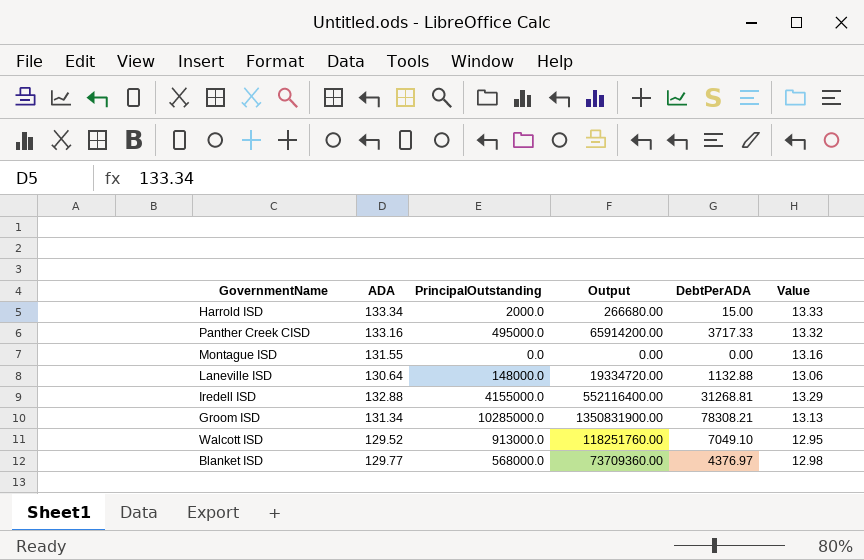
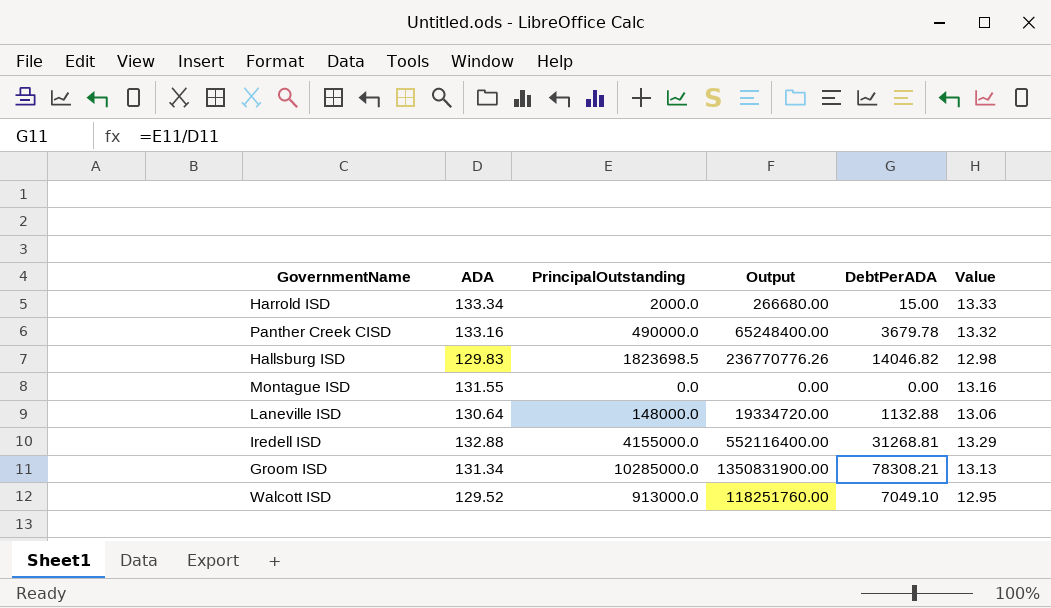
row Blanket ISD: 129.77 | 568000.0 | 73709360.00 | 4376.97 | 12.98 -> none
Panther Creek CISD | PrincipalOutstanding: 495000.0 -> 490000.0
Panther Creek CISD | Output: 65914200.00 -> 65248400.00
Panther Creek CISD | DebtPerADA: 3717.33 -> 3679.78
row Hallsburg ISD: none -> 129.83 | 1823698.5 | 236770776.26 | 14046.82 | 12.98

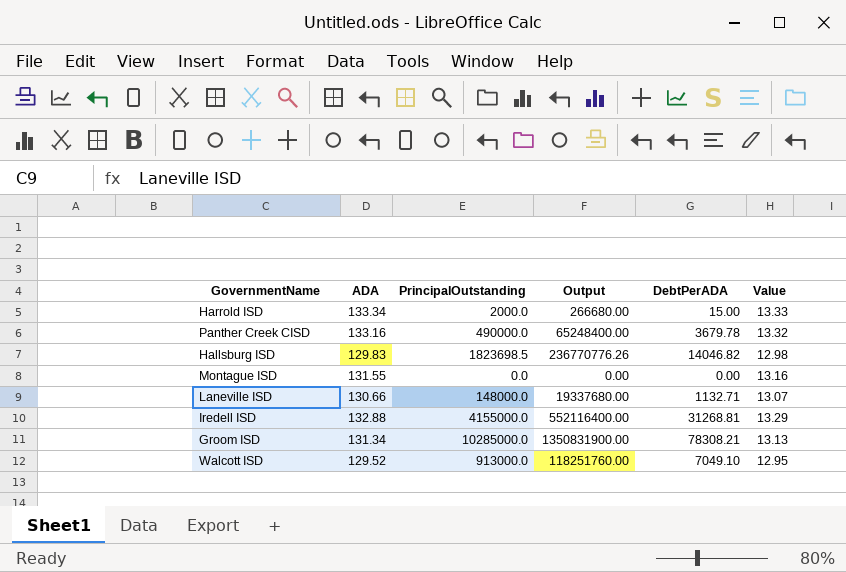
Laneville ISD | ADA: 130.64 -> 130.66
Laneville ISD | Output: 19334720.00 -> 19337680.00
Laneville ISD | DebtPerADA: 1132.88 -> 1132.71
Laneville ISD | Value: 13.06 -> 13.07

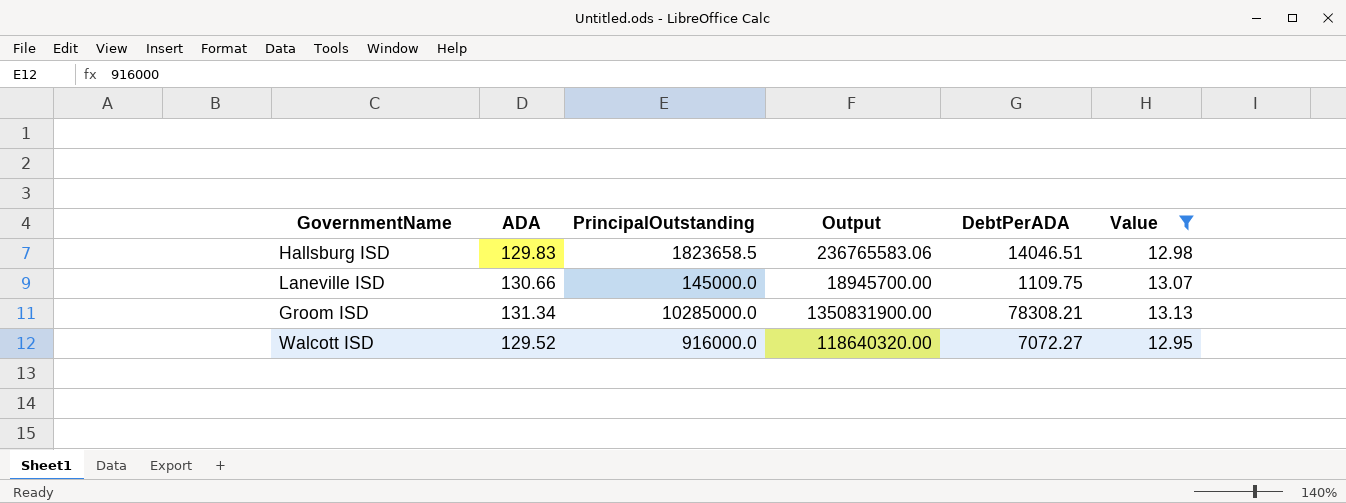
filter: none -> Value <= 13.13
Hallsburg ISD | PrincipalOutstanding: 1823698.5 -> 1823658.5
Hallsburg ISD | Output: 236770776.26 -> 236765583.06
Hallsburg ISD | DebtPerADA: 14046.82 -> 14046.51
Laneville ISD | PrincipalOutstanding: 148000.0 -> 145000.0
Laneville ISD | Output: 19337680.00 -> 18945700.00
Laneville ISD | DebtPerADA: 1132.71 -> 1109.75
Walcott ISD | PrincipalOutstanding: 913000.0 -> 916000.0
Walcott ISD | Output: 118251760.00 -> 118640320.00
Walcott ISD | DebtPerADA: 7049.10 -> 7072.27

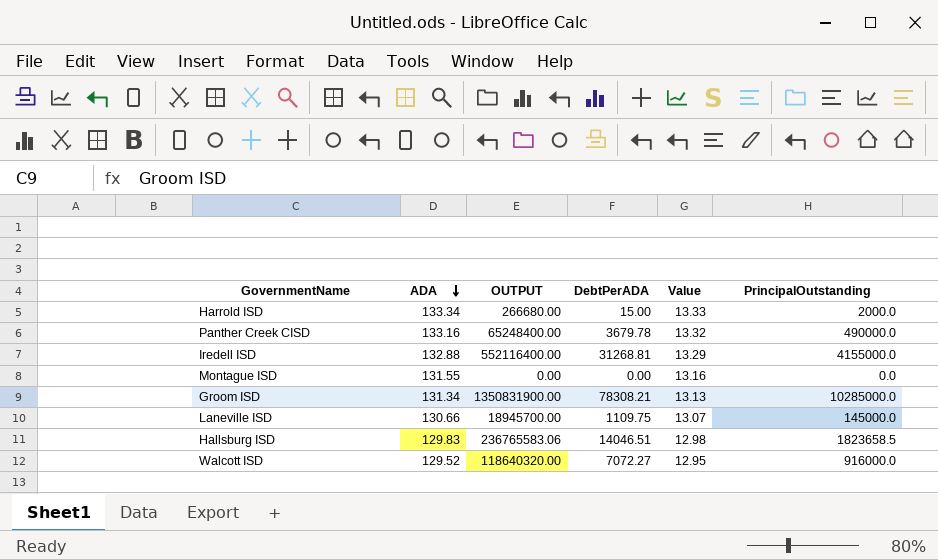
filter: Value <= 13.13 -> none
row order: none -> ADA descending
column name: Output -> OUTPUT
column PrincipalOutstanding | position: 3 -> 6

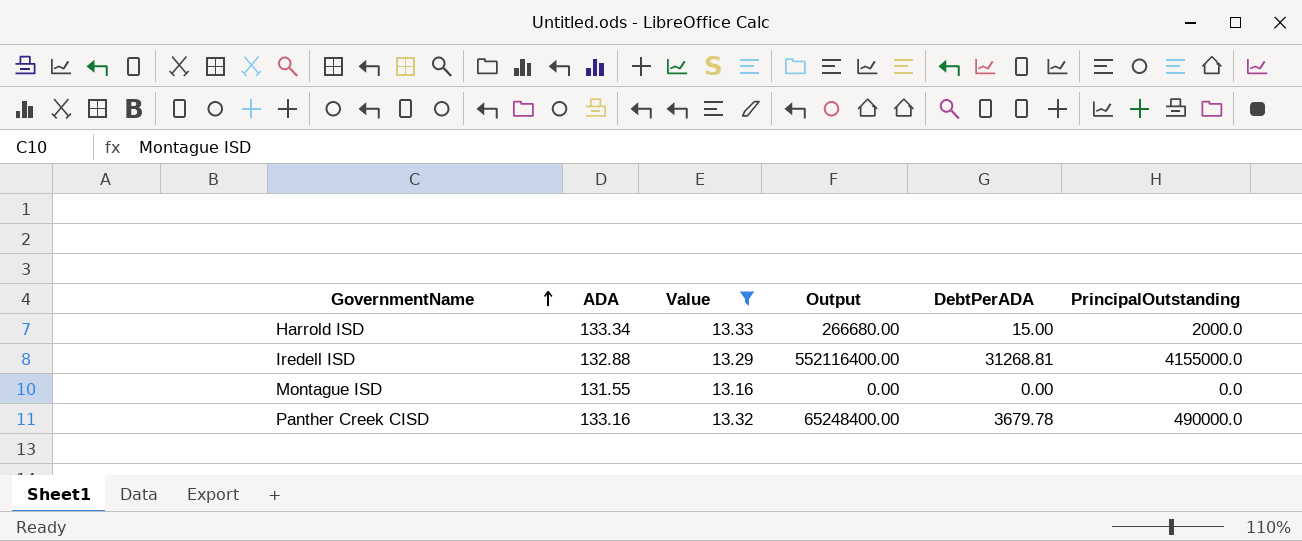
filter: none -> Value >= 13.16
row order: ADA descending -> GovernmentName ascending
column Value | position: 5 -> 3
column name: OUTPUT -> Output

